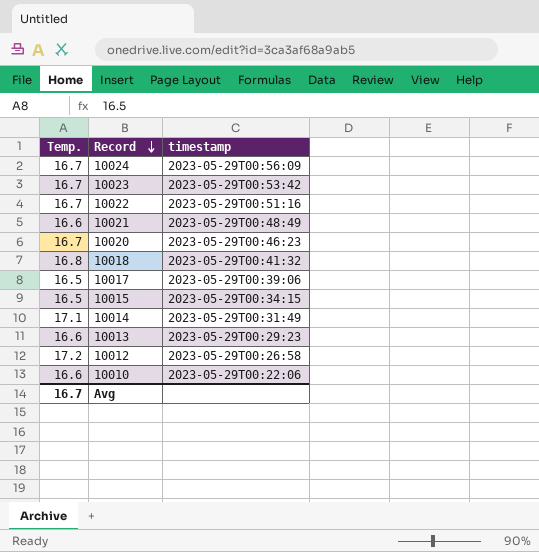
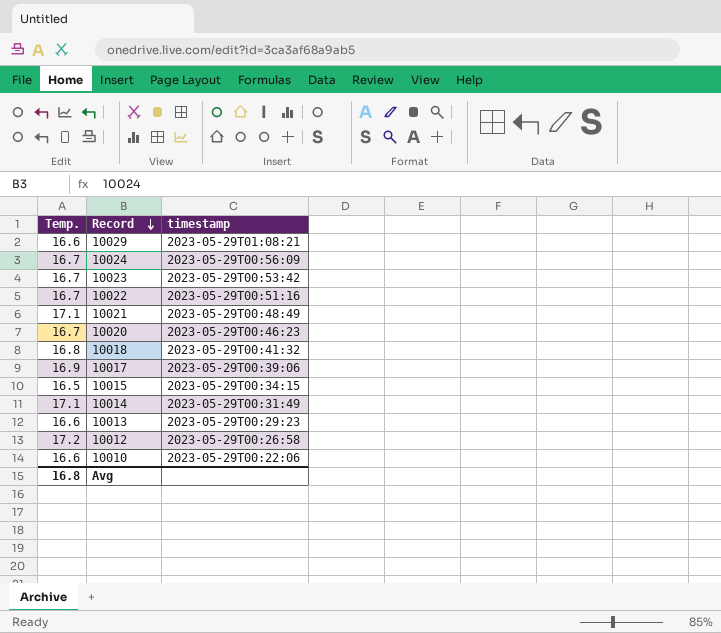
row 10029: none -> 16.6 | 2023-05-29T01:08:21
10021 | Temp.: 16.6 -> 17.1
10017 | Temp.: 16.5 -> 16.9
Avg | Temp.: 16.7 -> 16.8

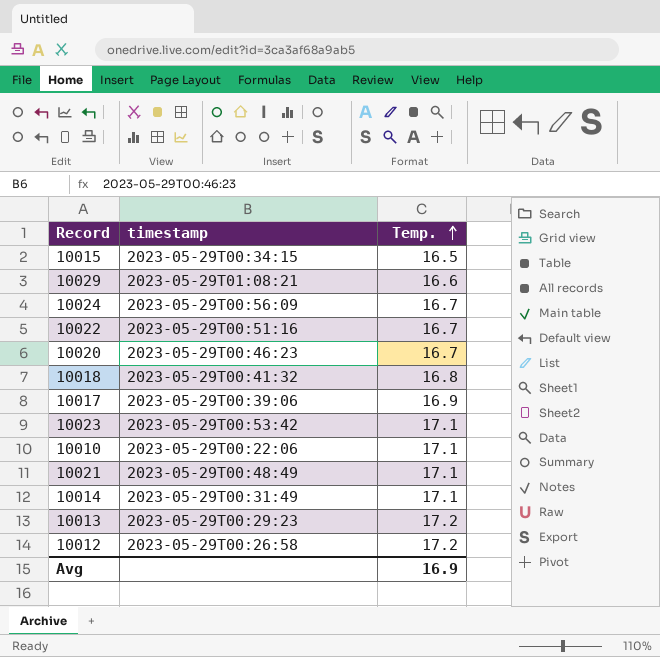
row order: Record descending -> Temp. ascending
column Temp. | position: 1 -> 3
10023 | Temp.: 16.7 -> 17.1
10010 | Temp.: 16.6 -> 17.1
10013 | Temp.: 16.6 -> 17.2
Avg | Temp.: 16.8 -> 16.9

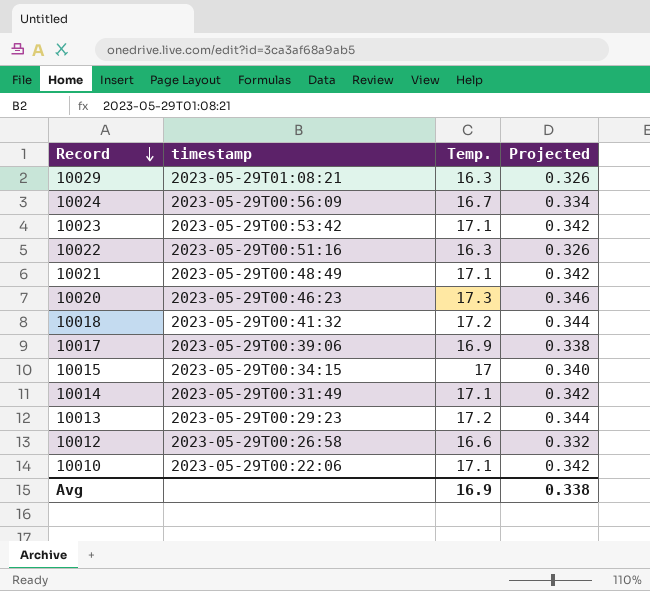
row order: Temp. ascending -> Record descending
column Projected | formula: none -> [Temp.] * 0.02
10029 | Temp.: 16.6 -> 16.3
10022 | Temp.: 16.7 -> 16.3
10020 | Temp.: 16.7 -> 17.3
10018 | Temp.: 16.8 -> 17.2
10015 | Temp.: 16.5 -> 17
10012 | Temp.: 17.2 -> 16.6

